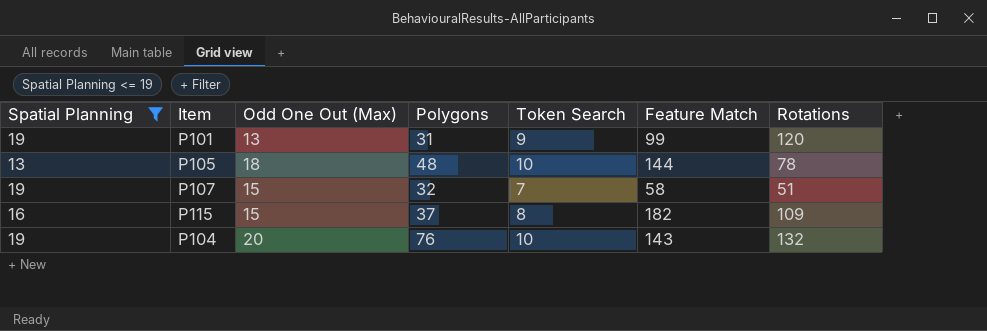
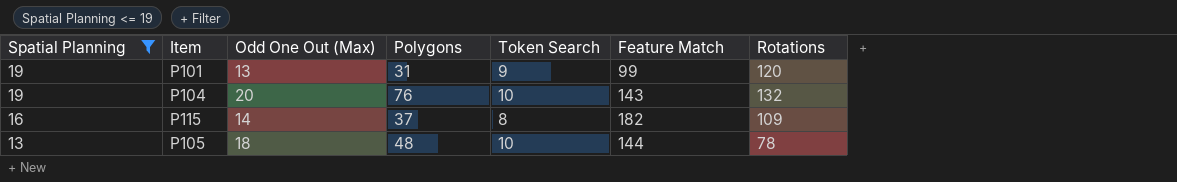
row order: none -> Spatial Planning descending
row P107: 19 | 15 | 32 | 7 | 58 | 51 -> none
P115 | Odd One Out (Max): 15 -> 14

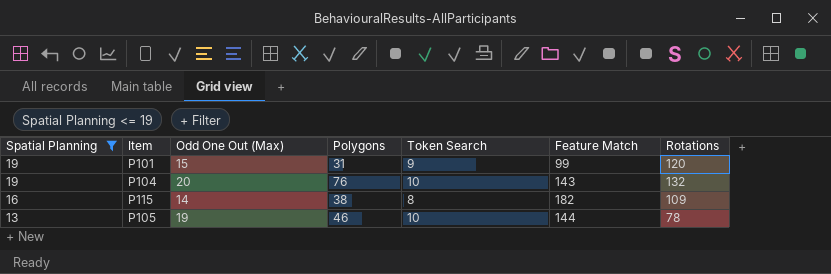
P101 | Odd One Out (Max): 13 -> 15
P115 | Polygons: 37 -> 38
P105 | Odd One Out (Max): 18 -> 19
P105 | Polygons: 48 -> 46

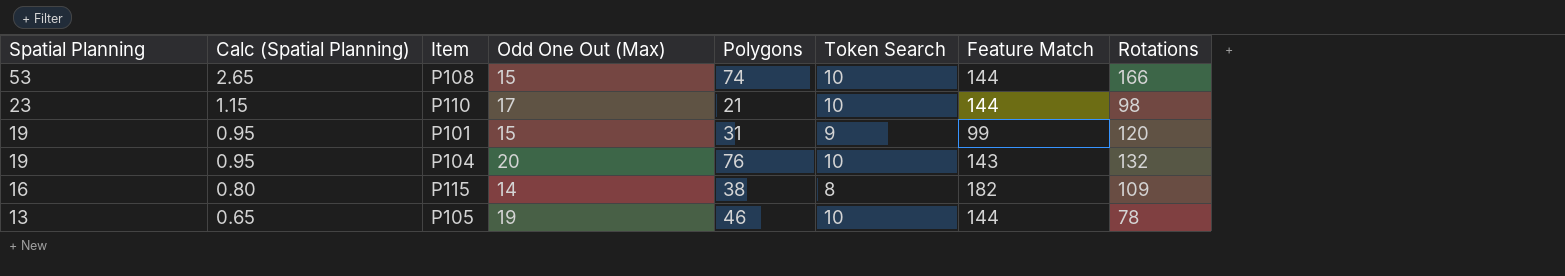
filter: Spatial Planning <= 19 -> none
column Calc (Spatial Planning) | formula: none -> [Spatial Planning] * 0.05

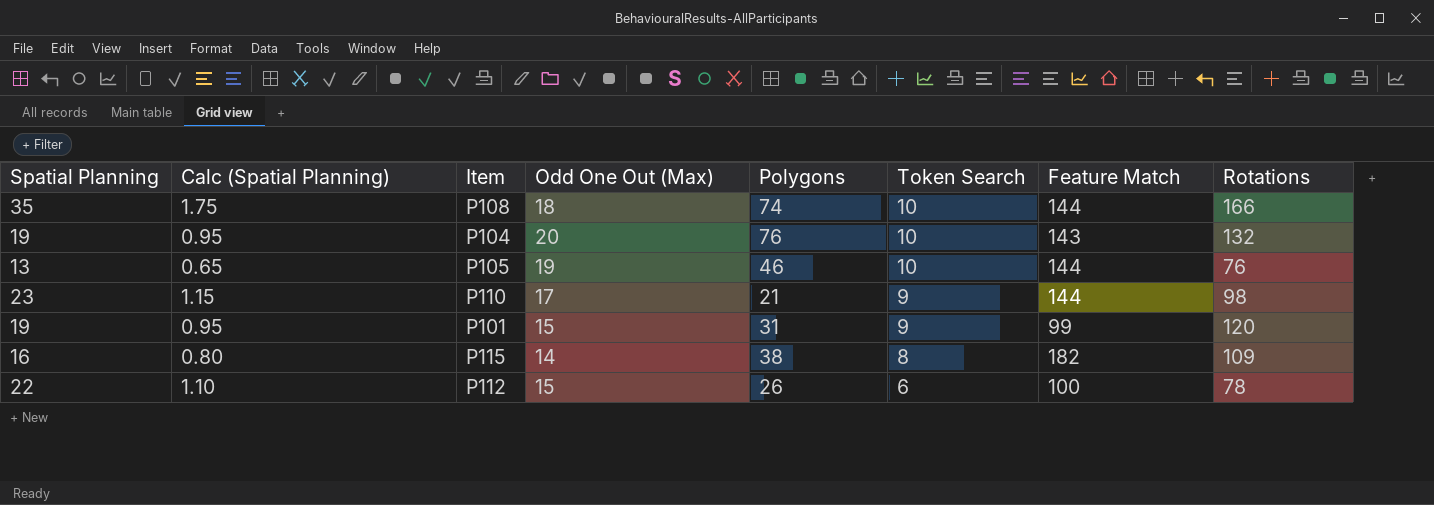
row order: Spatial Planning descending -> Token Search descending
P108 | Spatial Planning: 53 -> 35
P108 | Calc (Spatial Planning): 2.65 -> 1.75
P108 | Odd One Out (Max): 15 -> 18
P105 | Rotations: 78 -> 76
P110 | Token Search: 10 -> 9
row P112: none -> 22 | 1.10 | 15 | 26 | 6 | 100 | 78

